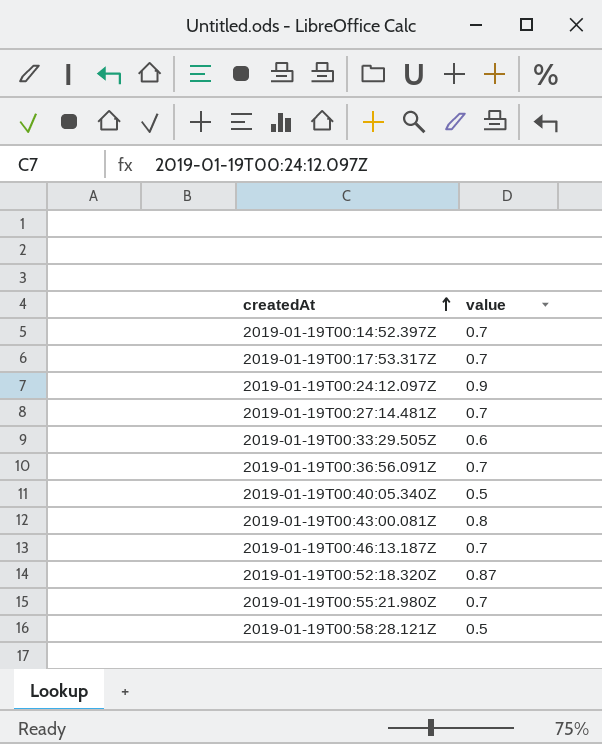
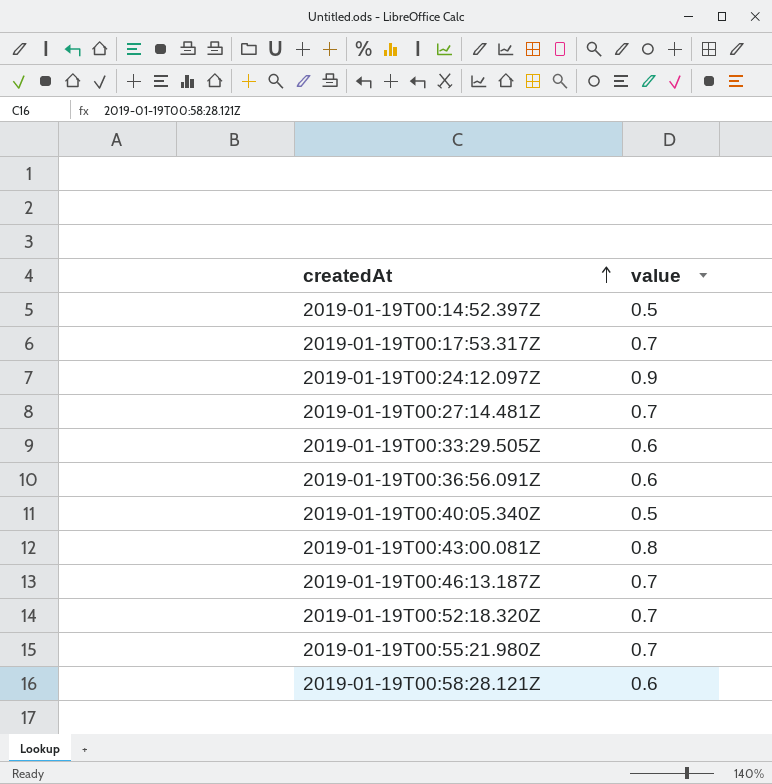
2019-01-19T00:14:52.397Z | value: 0.7 -> 0.5
2019-01-19T00:36:56.091Z | value: 0.7 -> 0.6
2019-01-19T00:52:18.320Z | value: 0.87 -> 0.7
2019-01-19T00:58:28.121Z | value: 0.5 -> 0.6

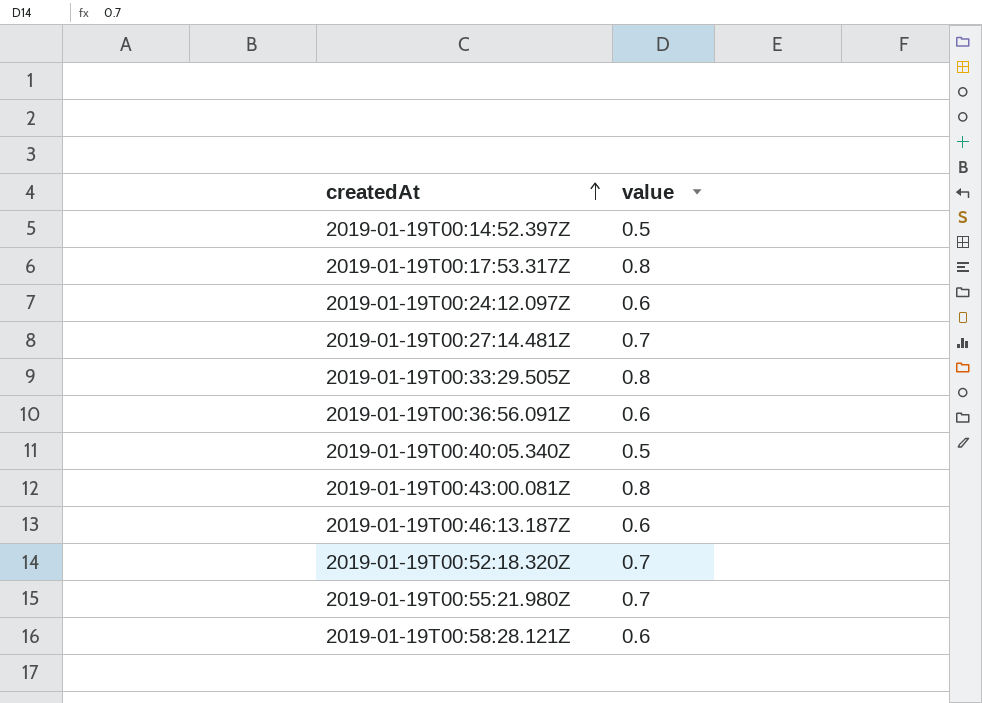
2019-01-19T00:17:53.317Z | value: 0.7 -> 0.8
2019-01-19T00:24:12.097Z | value: 0.9 -> 0.6
2019-01-19T00:33:29.505Z | value: 0.6 -> 0.8
2019-01-19T00:46:13.187Z | value: 0.7 -> 0.6

